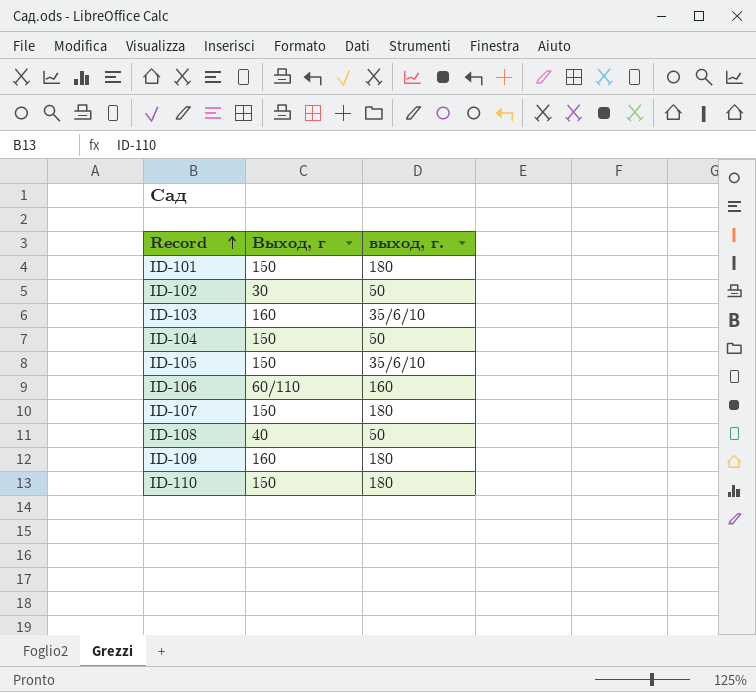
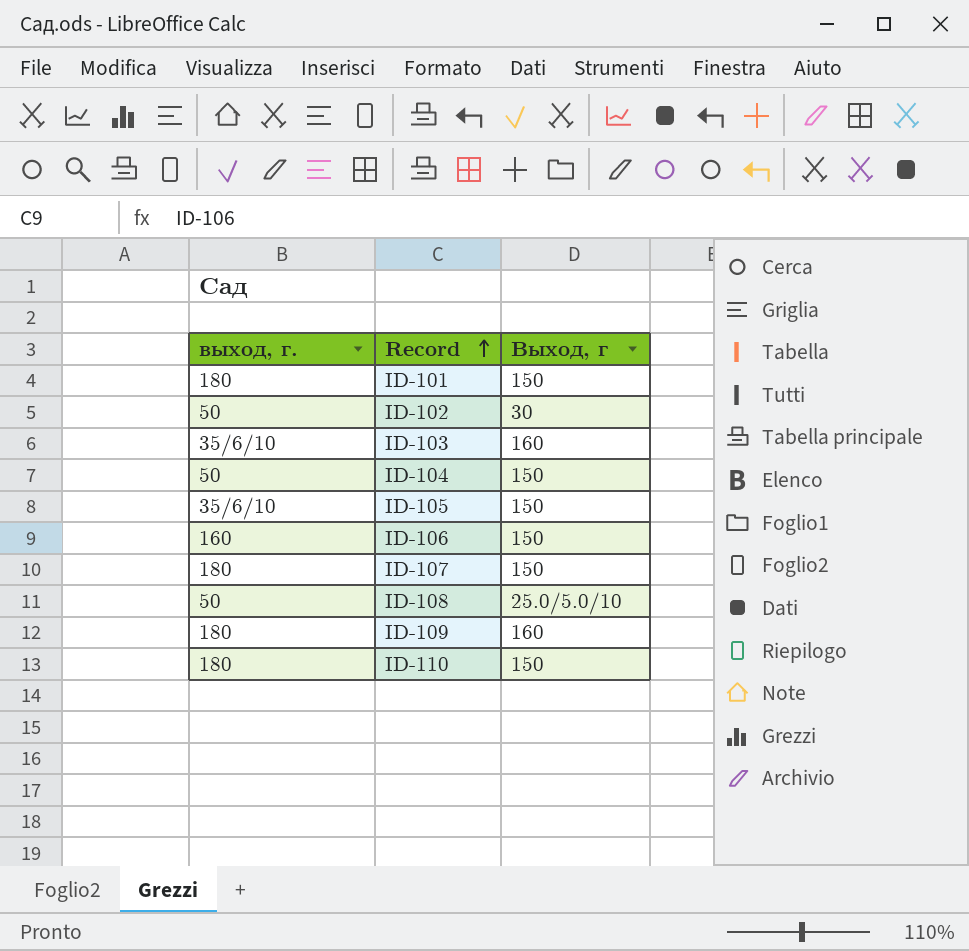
column выход, г. | position: 3 -> 1
ID-106 | Выход, г: 60/110 -> 150
ID-108 | Выход, г: 40 -> 25.0/5.0/10

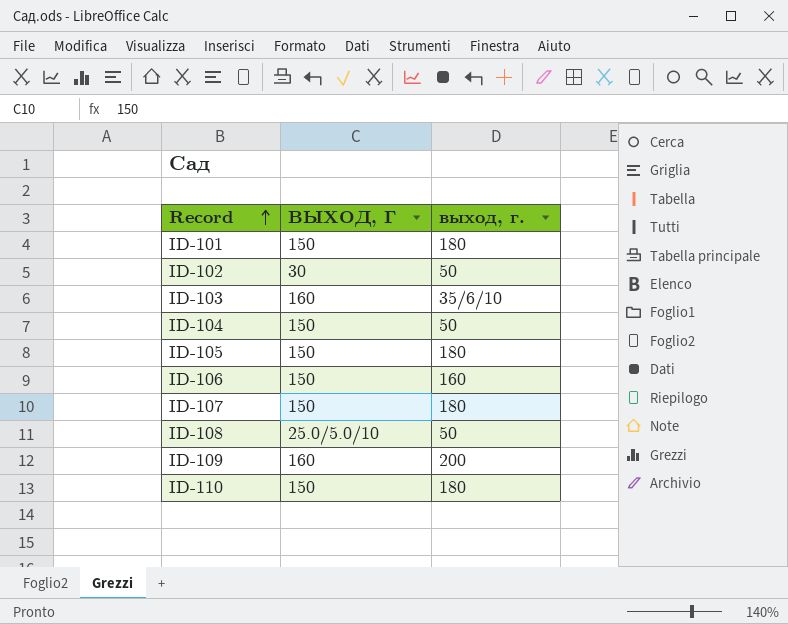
column name: Выход, г -> ВЫХОД, Г
column выход, г. | position: 1 -> 3
ID-105 | выход, г.: 35/6/10 -> 180
ID-109 | выход, г.: 180 -> 200

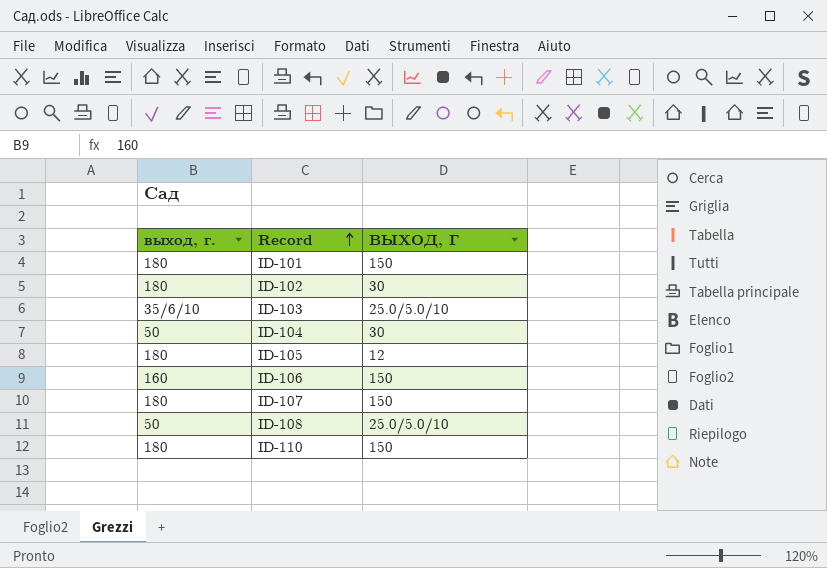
column выход, г. | position: 3 -> 1
row ID-109: 160 | 200 -> none
ID-102 | выход, г.: 50 -> 180
ID-103 | ВЫХОД, Г: 160 -> 25.0/5.0/10
ID-104 | ВЫХОД, Г: 150 -> 30
ID-105 | ВЫХОД, Г: 150 -> 12

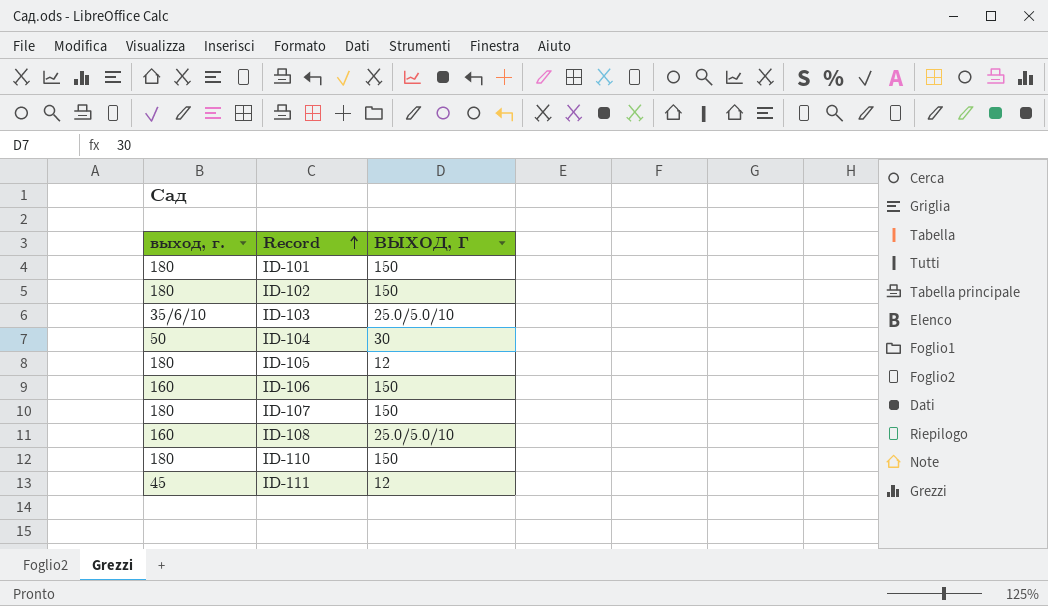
ID-102 | ВЫХОД, Г: 30 -> 150
ID-108 | выход, г.: 50 -> 160
row ID-111: none -> 45 | 12

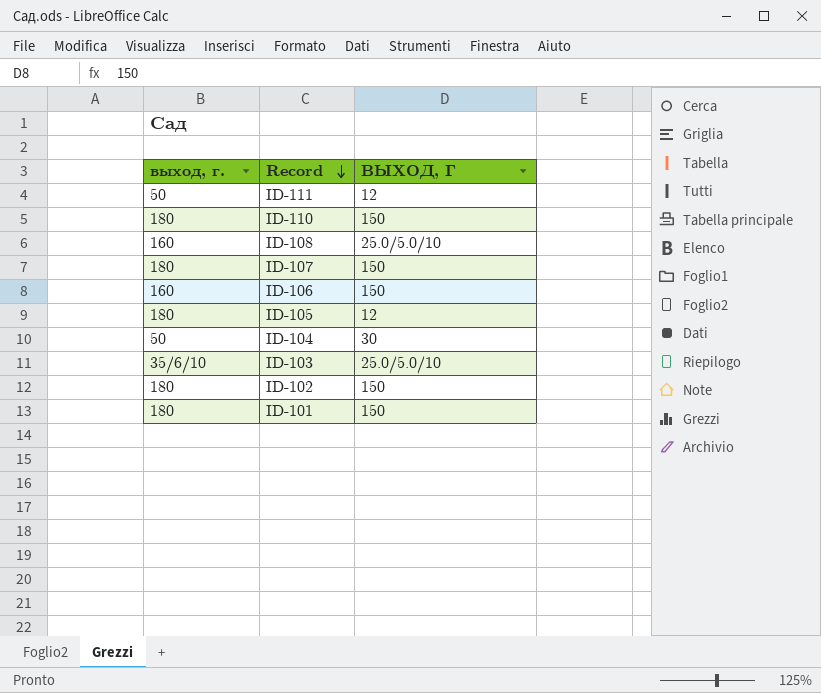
row order: Record ascending -> Record descending
ID-111 | выход, г.: 45 -> 50

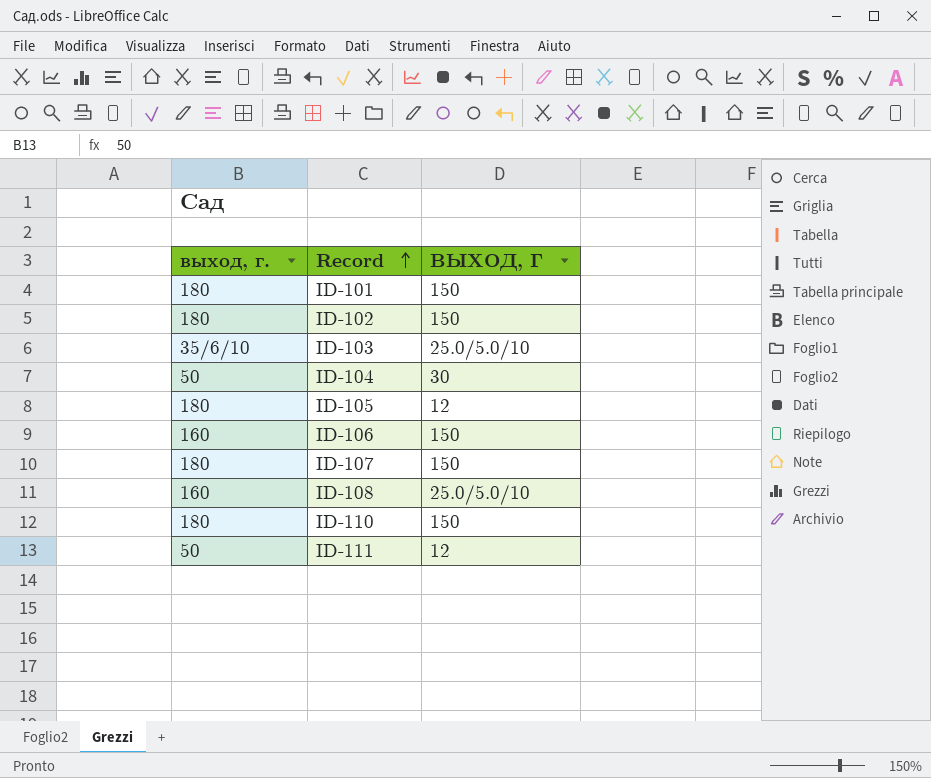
row order: Record descending -> Record ascending

